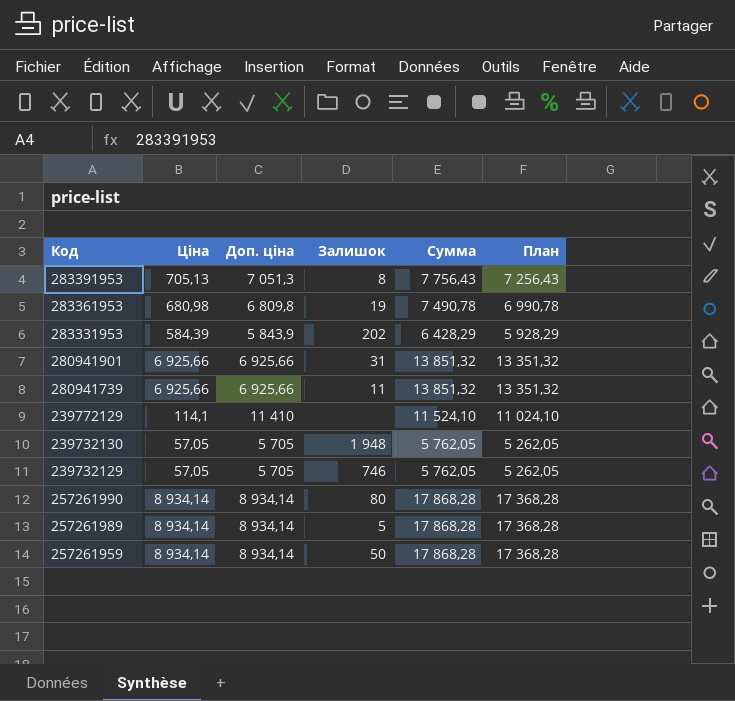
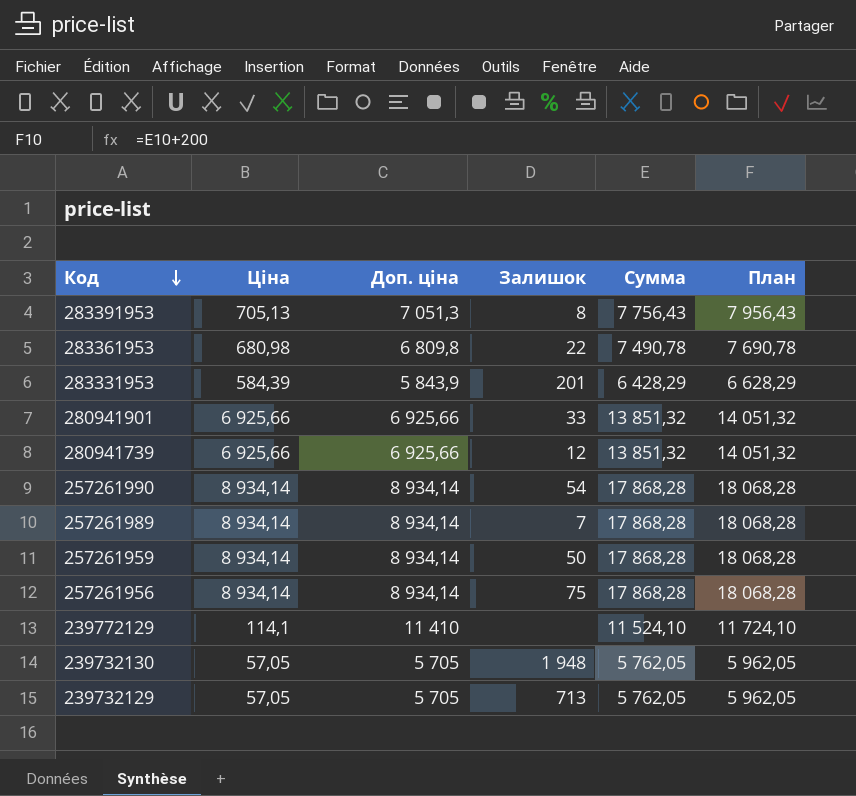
row order: none -> Код descending
column План | formula: [Сумма] - 500 -> [Сумма] + 200
283361953 | Залишок: 19 -> 22
283331953 | Залишок: 202 -> 201
280941901 | Залишок: 31 -> 33
280941739 | Залишок: 11 -> 12
257261990 | Залишок: 80 -> 54
257261989 | Залишок: 5 -> 7
row 257261956: none -> 8 934,14 | 8 934,14 | 75 | 17 868,28 | 18 068,28
239732129 | Залишок: 746 -> 713

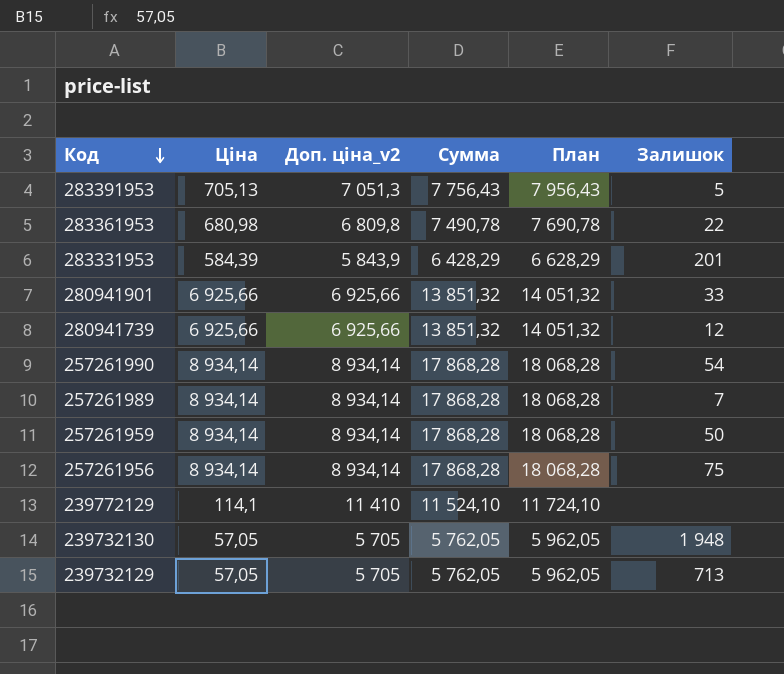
column name: Доп. ціна -> Доп. ціна_v2
column Залишок | position: 4 -> 6
283391953 | Залишок: 8 -> 5

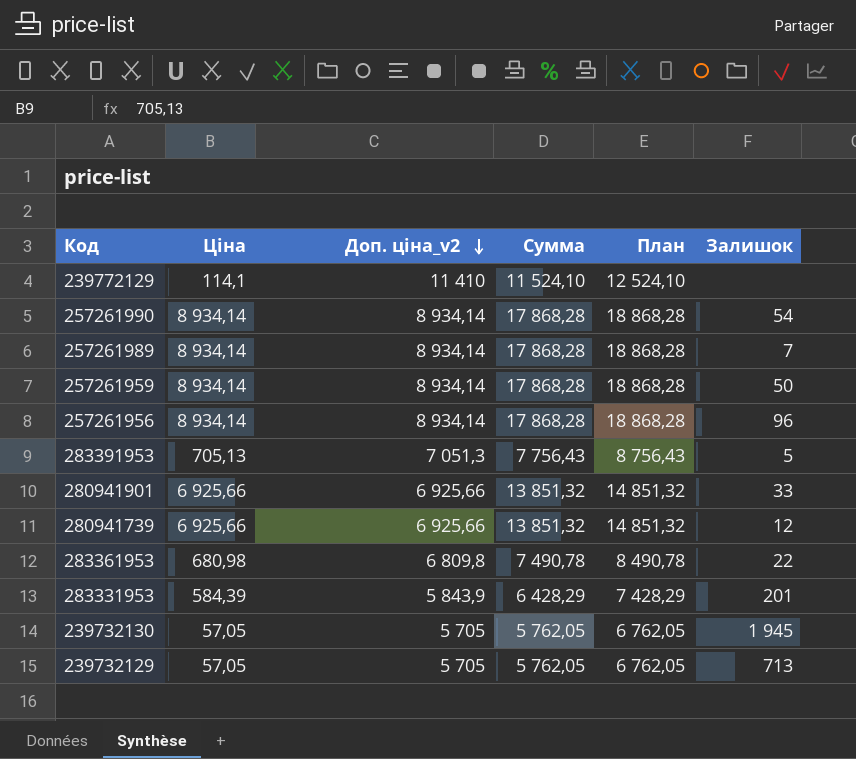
row order: Код descending -> Доп. ціна_v2 descending
column План | formula: [Сумма] + 200 -> [Сумма] + 1000
257261956 | Залишок: 75 -> 96
239732130 | Залишок: 1 948 -> 1 945

